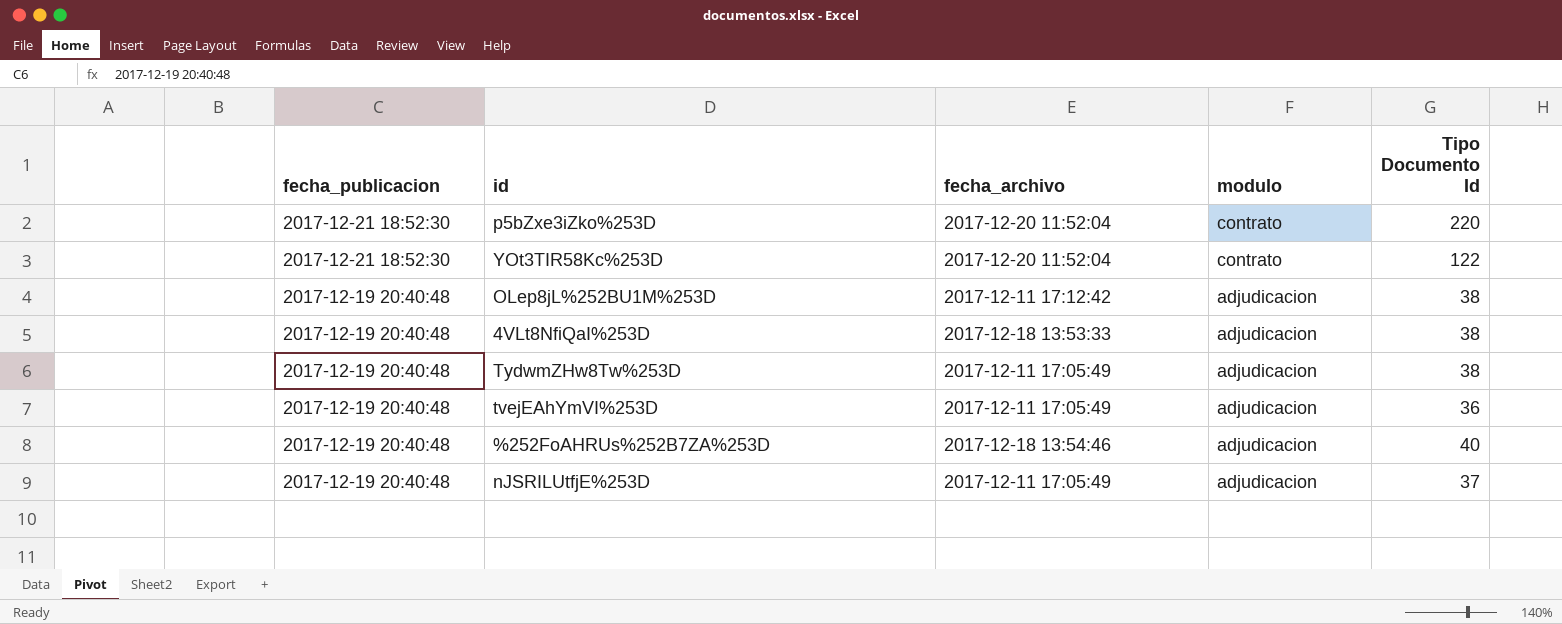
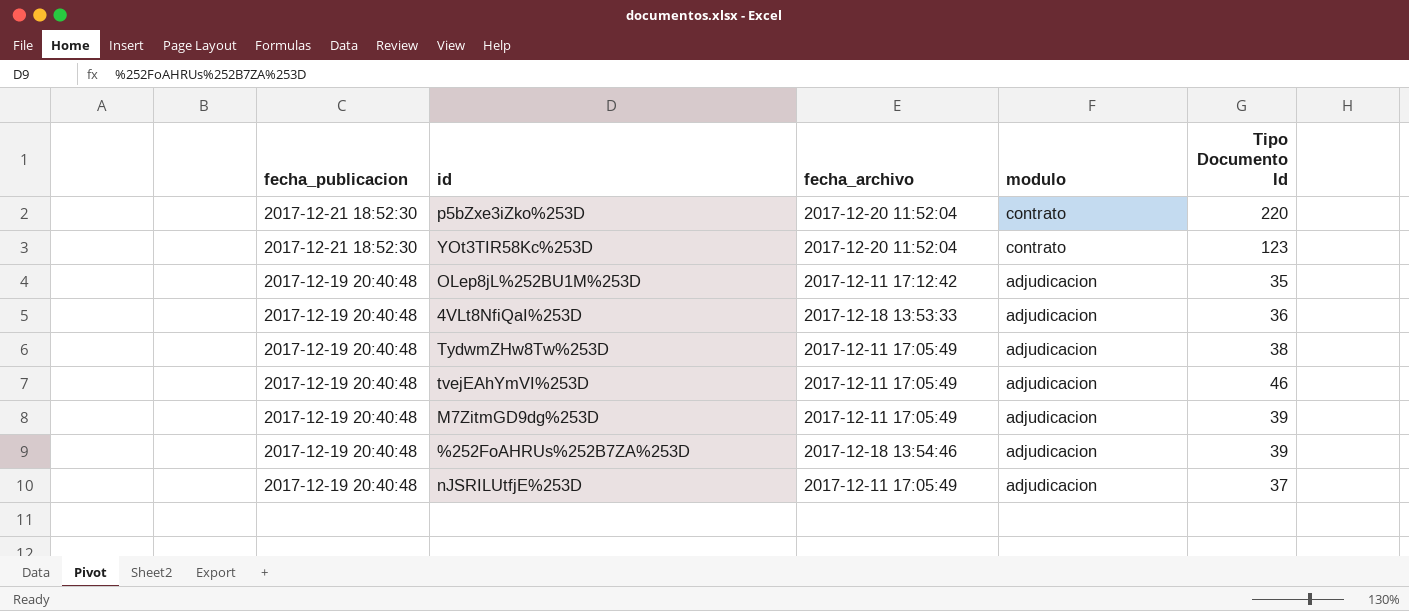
YOt3TIR58Kc%253D | Tipo Documento Id: 122 -> 123
OLep8jL%252BU1M%253D | Tipo Documento Id: 38 -> 35
4VLt8NfiQaI%253D | Tipo Documento Id: 38 -> 36
tvejEAhYmVI%253D | Tipo Documento Id: 36 -> 46
row M7ZitmGD9dg%253D: none -> 2017-12-19 20:40:48 | 2017-12-11 17:05:49 | adjudicacion | 39
%252FoAHRUs%252B7ZA%253D | Tipo Documento Id: 40 -> 39

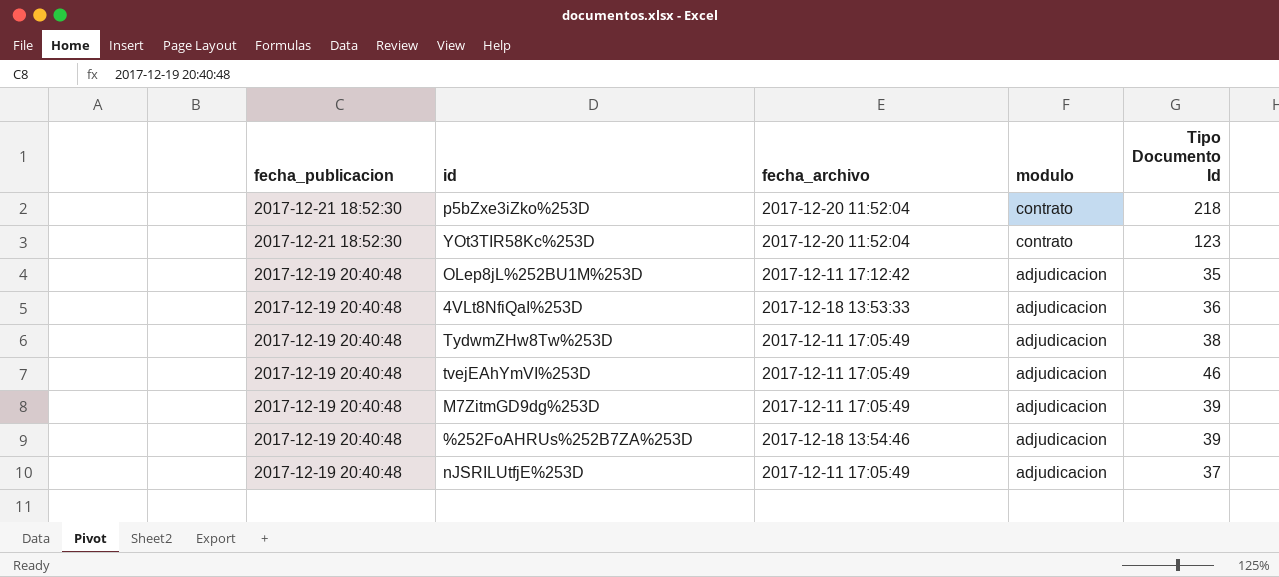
p5bZxe3iZko%253D | Tipo Documento Id: 220 -> 218

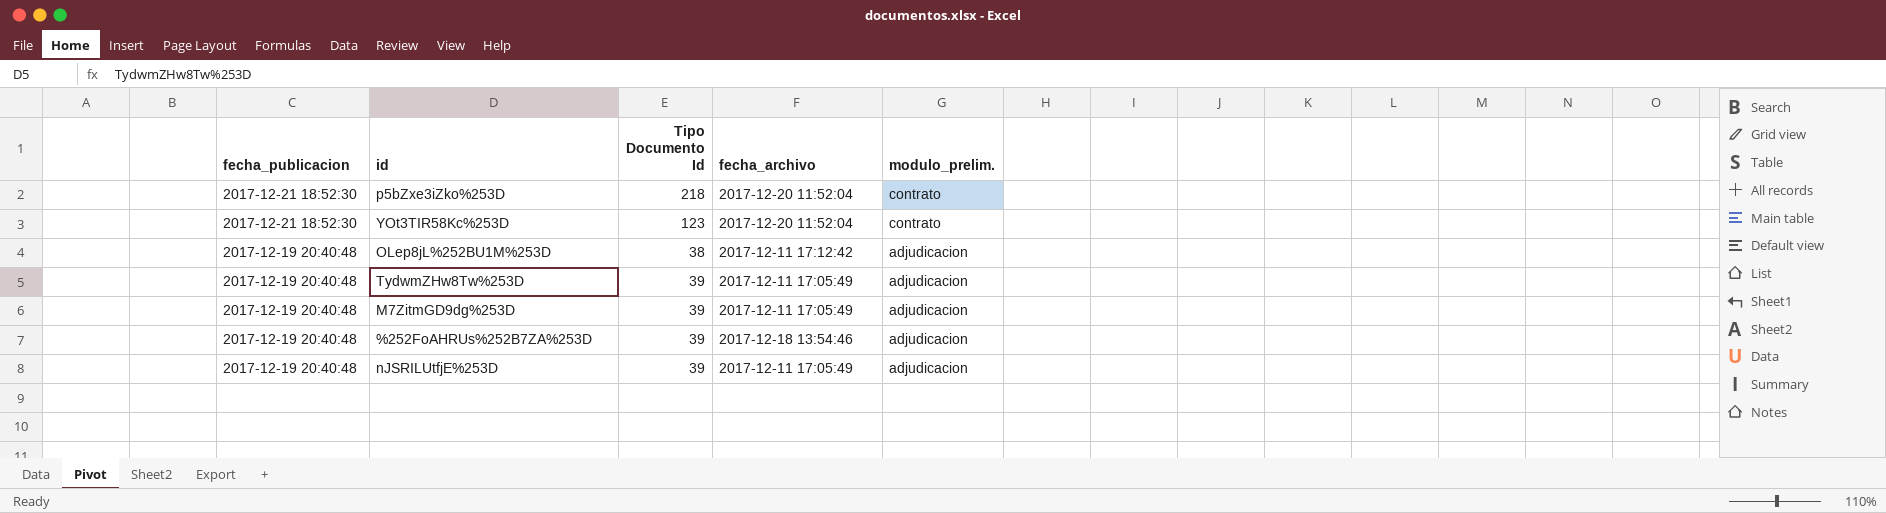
column Tipo Documento Id | position: 5 -> 3
column name: modulo -> modulo_prelim.
row 4VLt8NfiQaI%253D: 2017-12-19 20:40:48 | 2017-12-18 13:53:33 | adjudicacion | 36 -> none
row tvejEAhYmVI%253D: 2017-12-19 20:40:48 | 2017-12-11 17:05:49 | adjudicacion | 46 -> none
OLep8jL%252BU1M%253D | Tipo Documento Id: 35 -> 38
TydwmZHw8Tw%253D | Tipo Documento Id: 38 -> 39
nJSRILUtfjE%253D | Tipo Documento Id: 37 -> 39

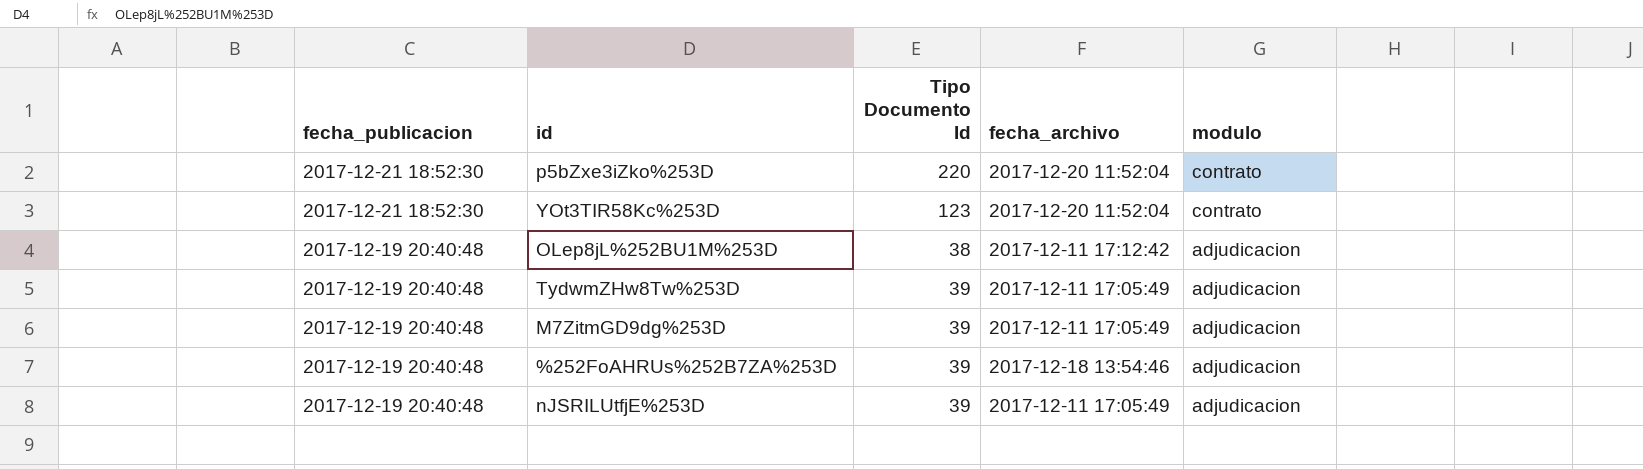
column name: modulo_prelim. -> modulo
p5bZxe3iZko%253D | Tipo Documento Id: 218 -> 220

